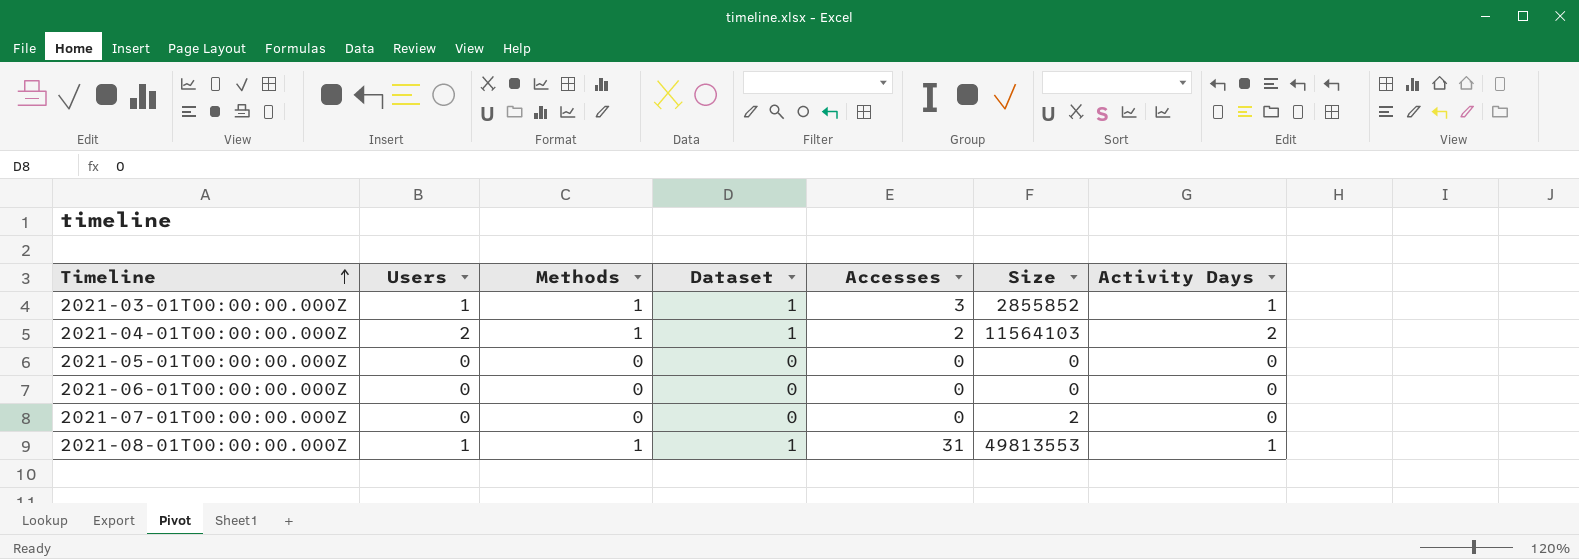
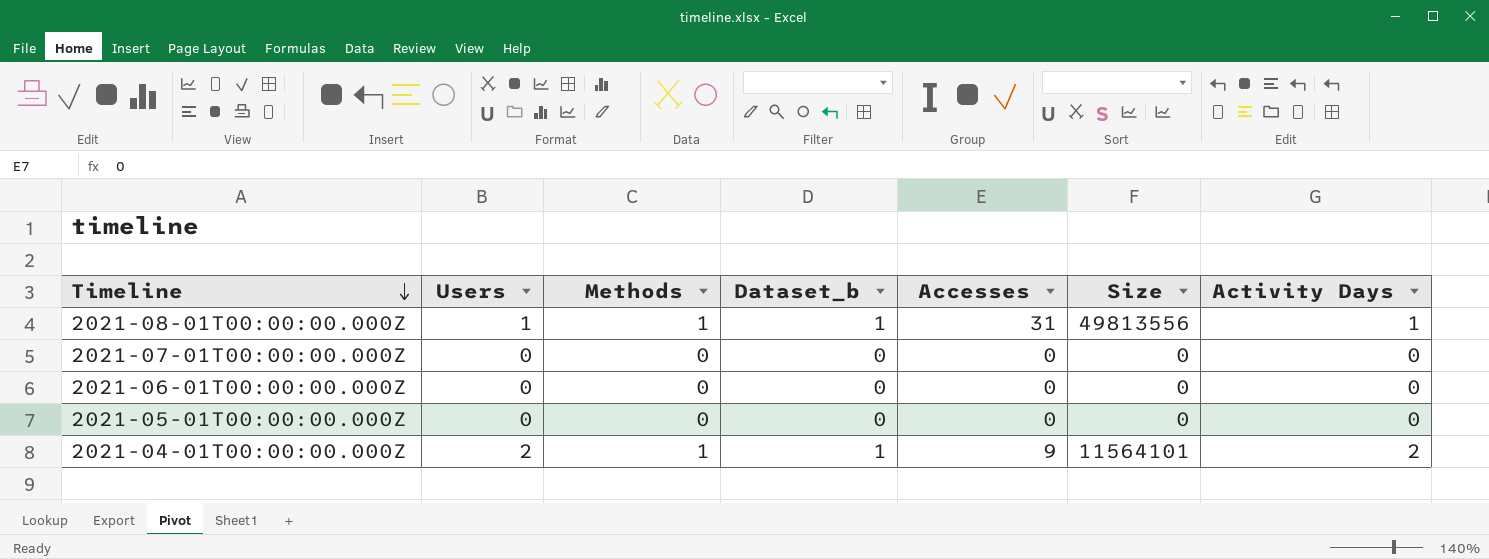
row order: Timeline ascending -> Timeline descending
column name: Dataset -> Dataset_b
row 2021-03-01T00:00:00.000Z: 1 | 1 | 1 | 3 | 2855852 | 1 -> none
2021-08-01T00:00:00.000Z | Size: 49813553 -> 49813556
2021-07-01T00:00:00.000Z | Size: 2 -> 0
2021-04-01T00:00:00.000Z | Accesses: 2 -> 9
2021-04-01T00:00:00.000Z | Size: 11564103 -> 11564101

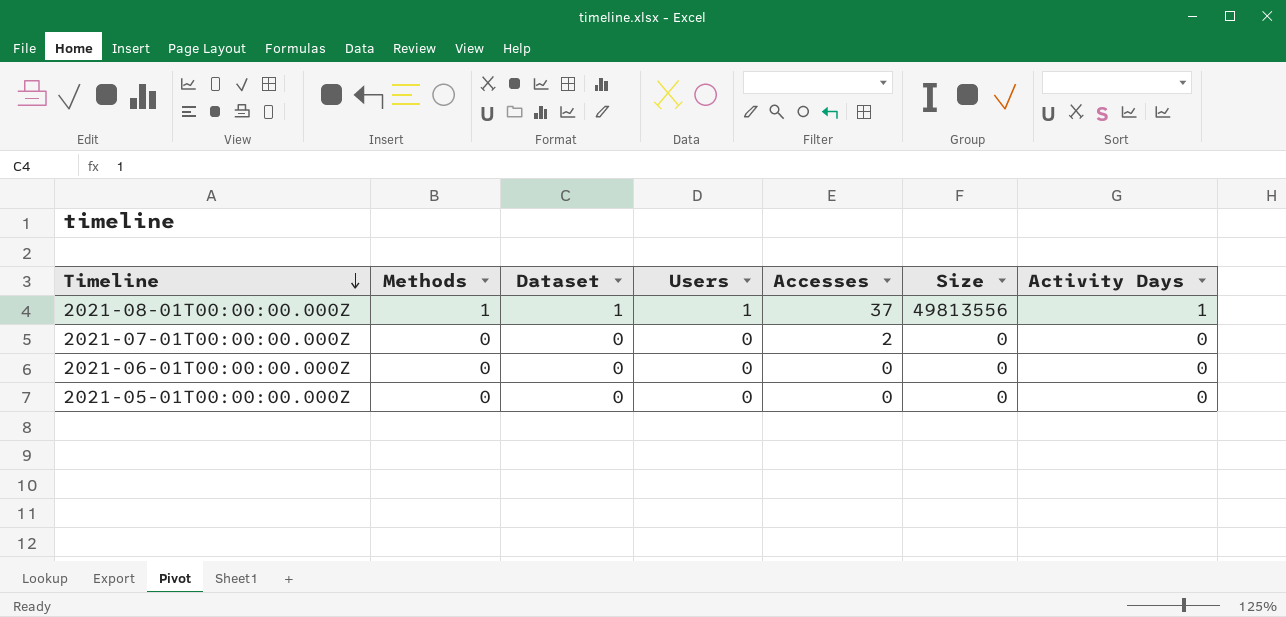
column name: Dataset_b -> Dataset
column Users | position: 2 -> 4
row 2021-04-01T00:00:00.000Z: 2 | 1 | 1 | 9 | 11564101 | 2 -> none
2021-08-01T00:00:00.000Z | Accesses: 31 -> 37
2021-07-01T00:00:00.000Z | Accesses: 0 -> 2

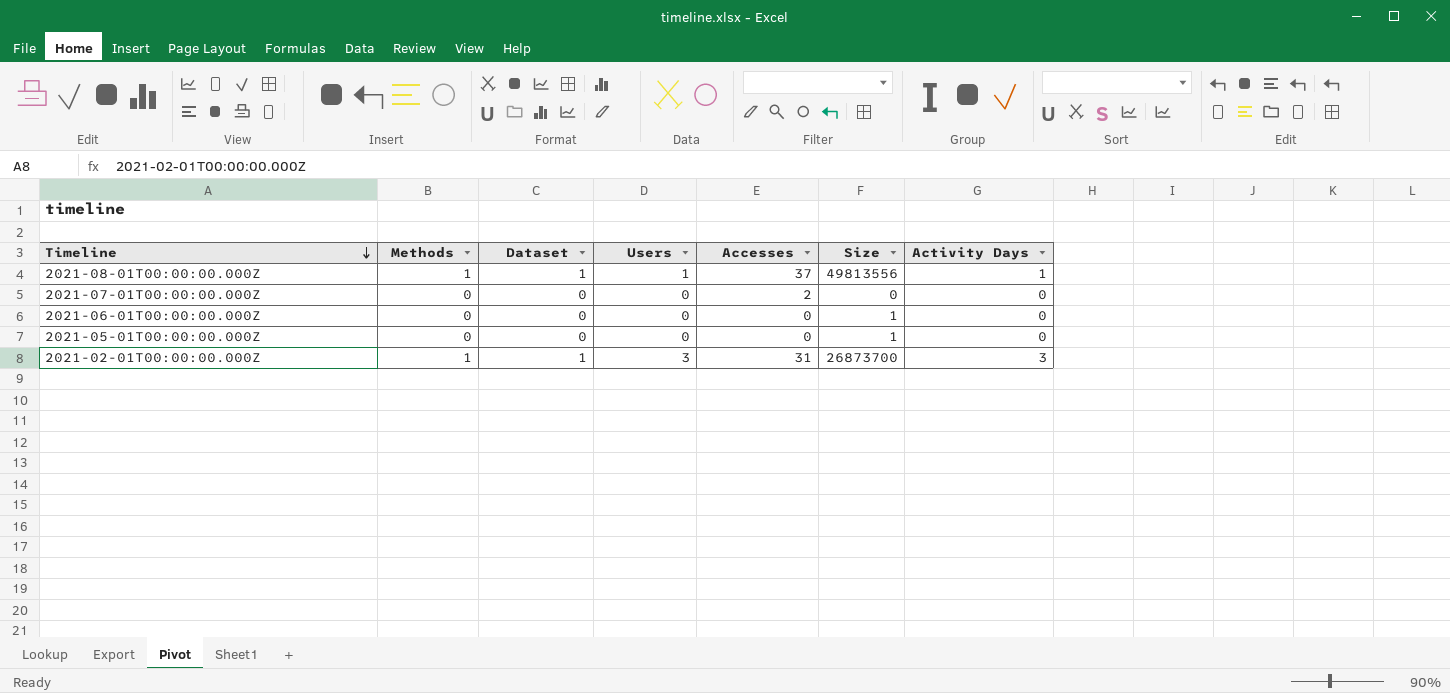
2021-06-01T00:00:00.000Z | Size: 0 -> 1
2021-05-01T00:00:00.000Z | Size: 0 -> 1
row 2021-02-01T00:00:00.000Z: none -> 1 | 1 | 3 | 31 | 26873700 | 3

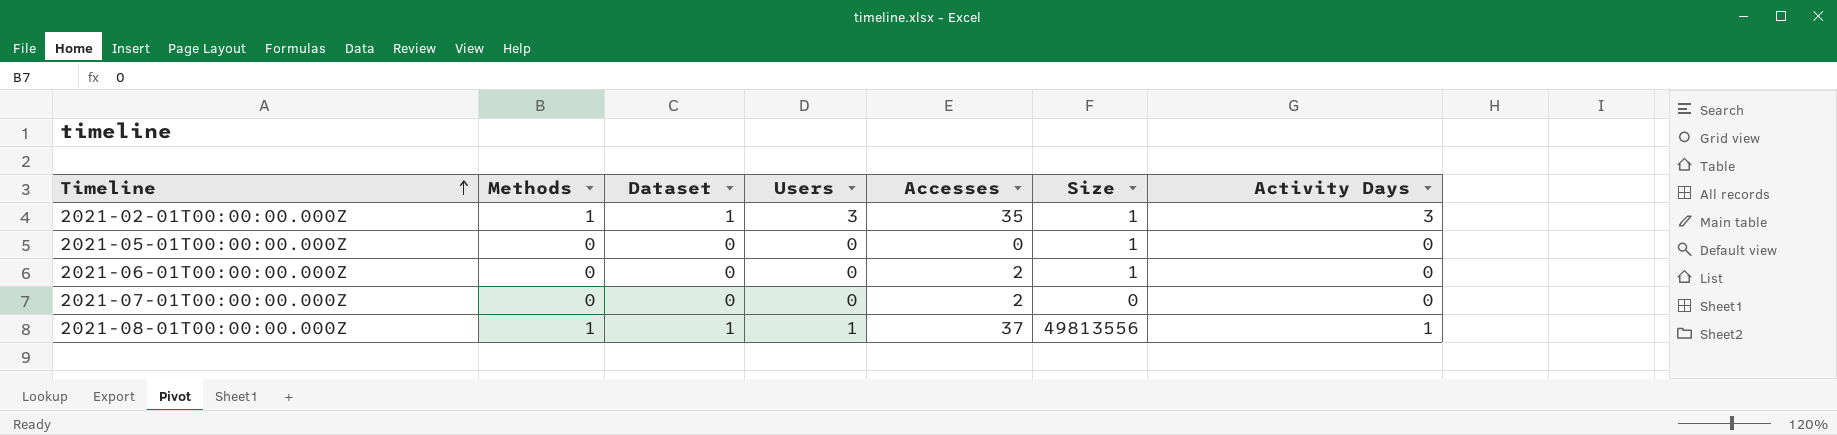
row order: Timeline descending -> Timeline ascending
2021-02-01T00:00:00.000Z | Accesses: 31 -> 35
2021-02-01T00:00:00.000Z | Size: 26873700 -> 1
2021-06-01T00:00:00.000Z | Accesses: 0 -> 2

